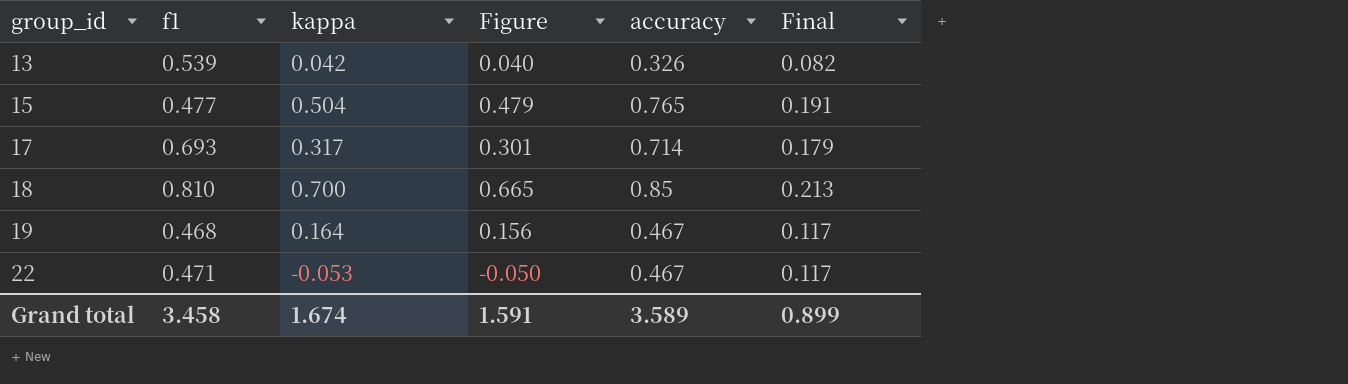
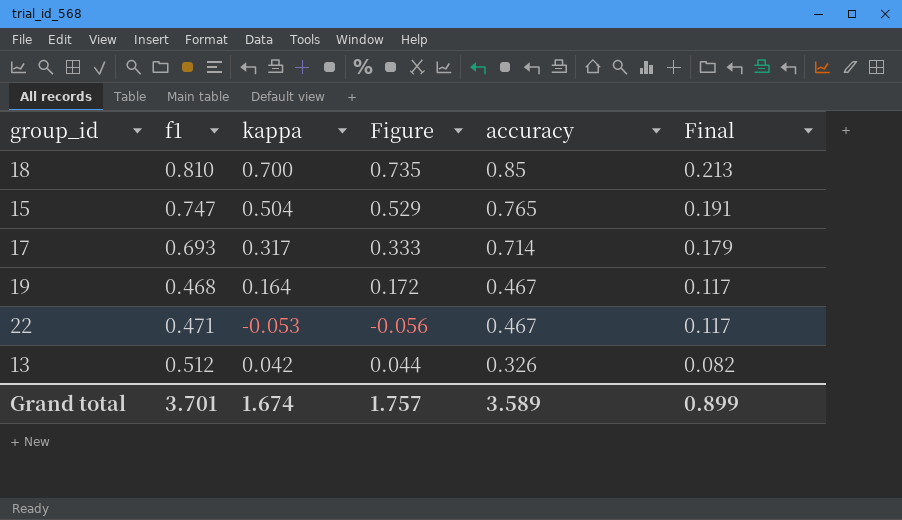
row order: group_id ascending -> accuracy descending
column Figure | formula: [kappa] * 0.95 -> [kappa] * 1.05
15 | f1: 0.477 -> 0.747
13 | f1: 0.539 -> 0.512
Grand total | f1: 3.458 -> 3.701
Grand total | Figure: 1.591 -> 1.757

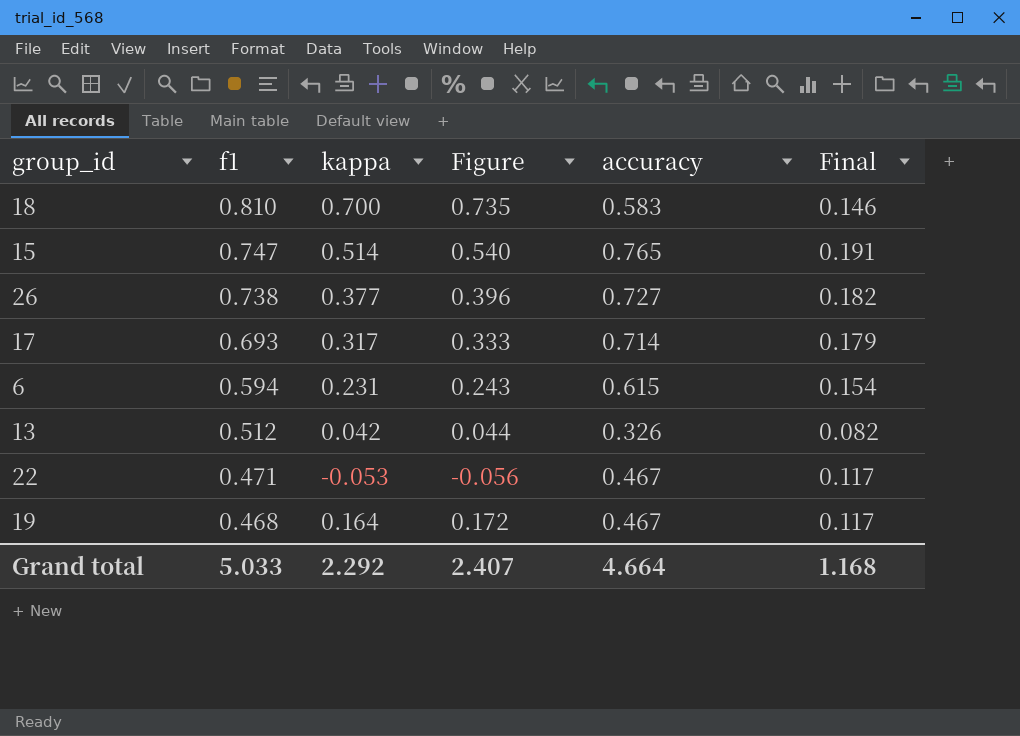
row order: accuracy descending -> f1 descending
18 | accuracy: 0.85 -> 0.583
18 | Final: 0.213 -> 0.146
15 | kappa: 0.504 -> 0.514
15 | Figure: 0.529 -> 0.540
row 26: none -> 0.738 | 0.377 | 0.396 | 0.727 | 0.182
row 6: none -> 0.594 | 0.231 | 0.243 | 0.615 | 0.154
Grand total | f1: 3.701 -> 5.033
Grand total | kappa: 1.674 -> 2.292
Grand total | Figure: 1.757 -> 2.407
Grand total | accuracy: 3.589 -> 4.664
Grand total | Final: 0.899 -> 1.168

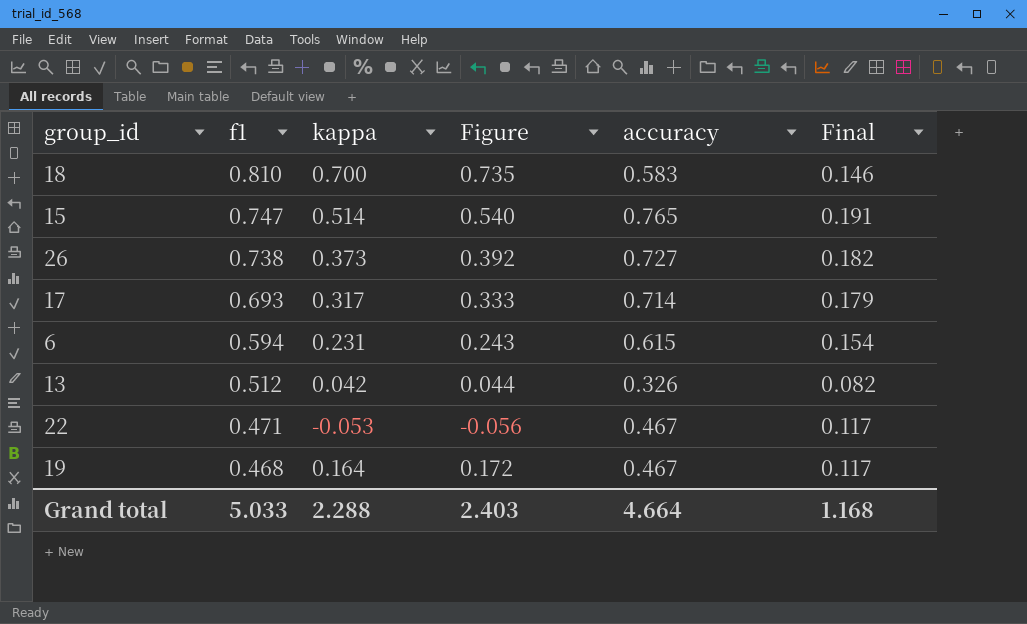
26 | kappa: 0.377 -> 0.373
26 | Figure: 0.396 -> 0.392
Grand total | kappa: 2.292 -> 2.288
Grand total | Figure: 2.407 -> 2.403

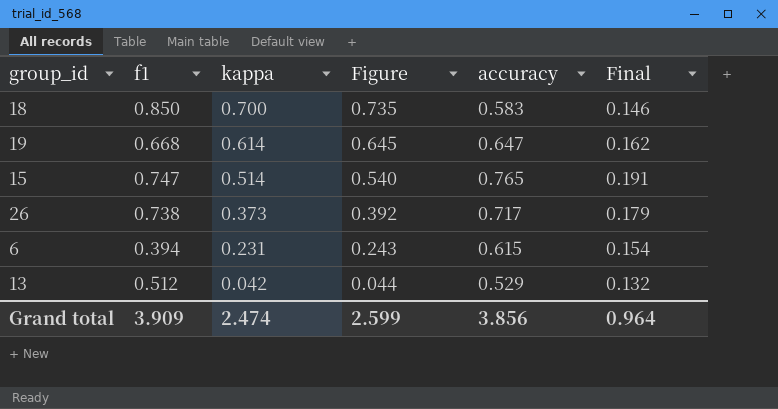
row order: f1 descending -> kappa descending
row 17: 0.693 | 0.317 | 0.333 | 0.714 | 0.179 -> none
row 22: 0.471 | -0.053 | -0.056 | 0.467 | 0.117 -> none
18 | f1: 0.810 -> 0.850
19 | f1: 0.468 -> 0.668
19 | kappa: 0.164 -> 0.614
19 | Figure: 0.172 -> 0.645
19 | accuracy: 0.467 -> 0.647
19 | Final: 0.117 -> 0.162
26 | accuracy: 0.727 -> 0.717
26 | Final: 0.182 -> 0.179
6 | f1: 0.594 -> 0.394
13 | accuracy: 0.326 -> 0.529
13 | Final: 0.082 -> 0.132
Grand total | f1: 5.033 -> 3.909
Grand total | kappa: 2.288 -> 2.474
Grand total | Figure: 2.403 -> 2.599
Grand total | accuracy: 4.664 -> 3.856
Grand total | Final: 1.168 -> 0.964

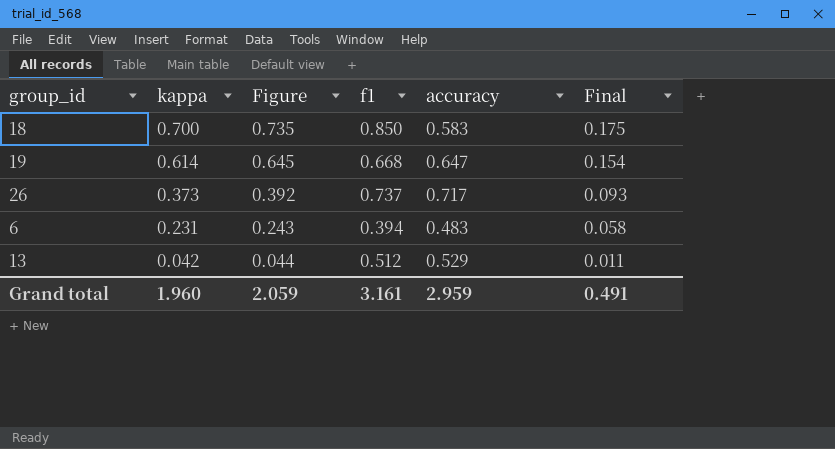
column f1 | position: 2 -> 4
column Final | formula: [accuracy] * 0.25 -> [kappa] * 0.25
row 15: 0.747 | 0.514 | 0.540 | 0.765 | 0.191 -> none
26 | f1: 0.738 -> 0.737
6 | accuracy: 0.615 -> 0.483
Grand total | kappa: 2.474 -> 1.960
Grand total | Figure: 2.599 -> 2.059
Grand total | f1: 3.909 -> 3.161
Grand total | accuracy: 3.856 -> 2.959
Grand total | Final: 0.964 -> 0.491

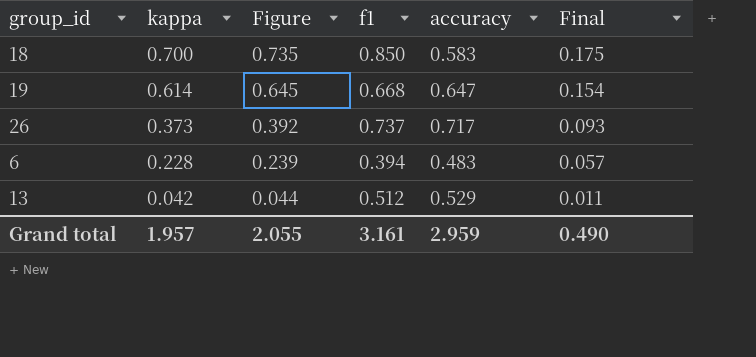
6 | kappa: 0.231 -> 0.228
6 | Figure: 0.243 -> 0.239
6 | Final: 0.058 -> 0.057
Grand total | kappa: 1.960 -> 1.957
Grand total | Figure: 2.059 -> 2.055
Grand total | Final: 0.491 -> 0.490

